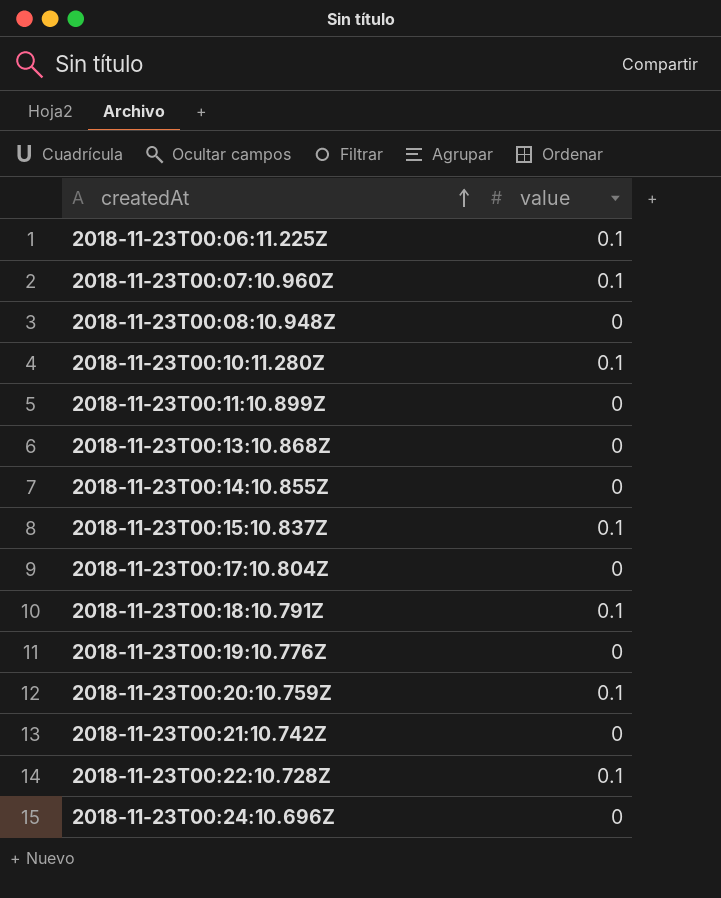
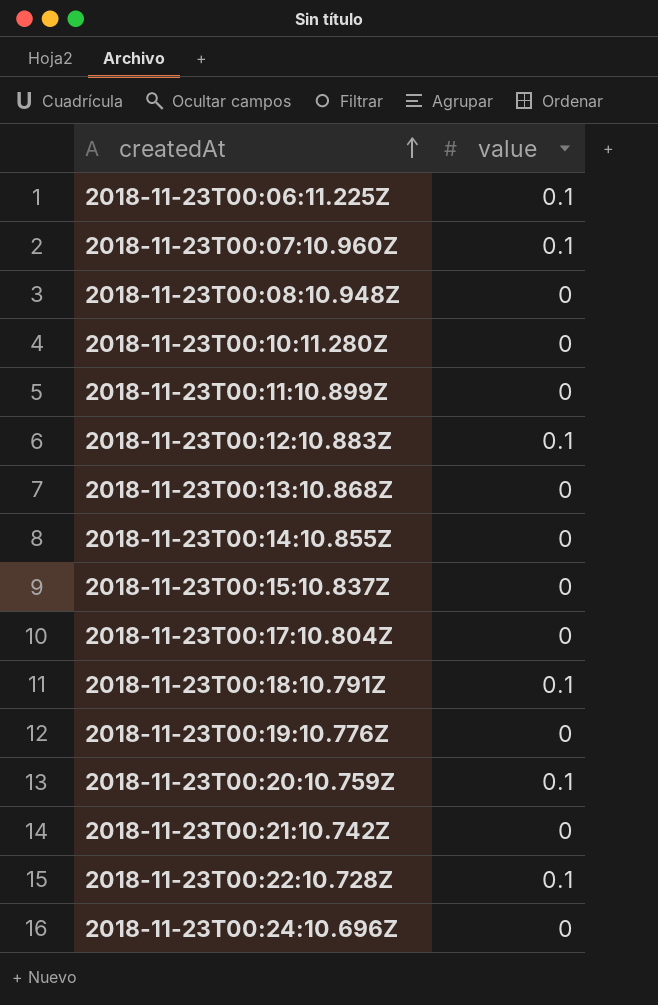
2018-11-23T00:10:11.280Z | value: 0.1 -> 0
row 2018-11-23T00:12:10.883Z: none -> 0.1
2018-11-23T00:15:10.837Z | value: 0.1 -> 0

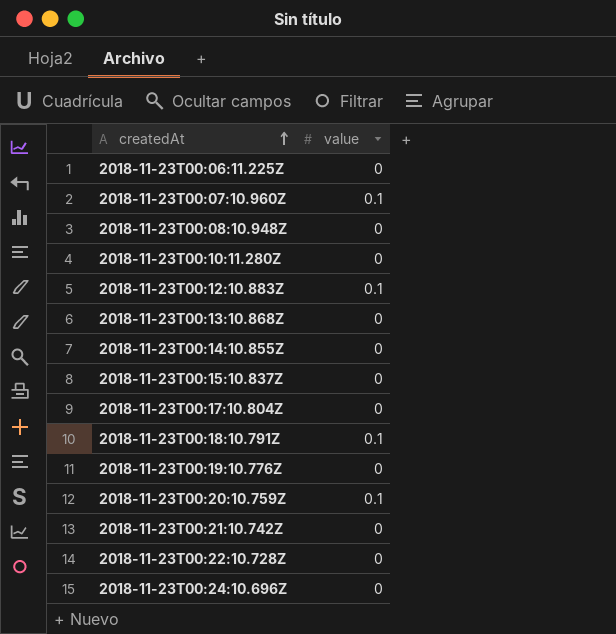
row 2018-11-23T00:11:10.899Z: 0 -> none
2018-11-23T00:06:11.225Z | value: 0.1 -> 0
2018-11-23T00:22:10.728Z | value: 0.1 -> 0

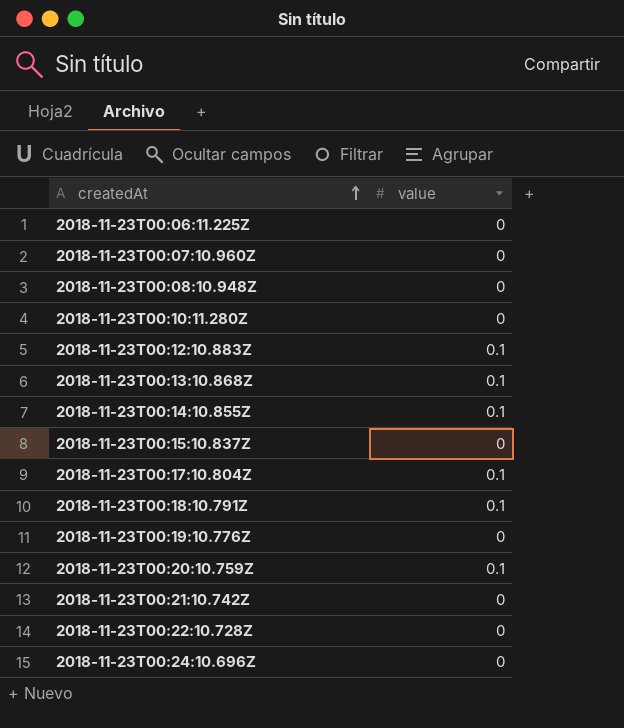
2018-11-23T00:07:10.960Z | value: 0.1 -> 0
2018-11-23T00:13:10.868Z | value: 0 -> 0.1
2018-11-23T00:14:10.855Z | value: 0 -> 0.1
2018-11-23T00:17:10.804Z | value: 0 -> 0.1

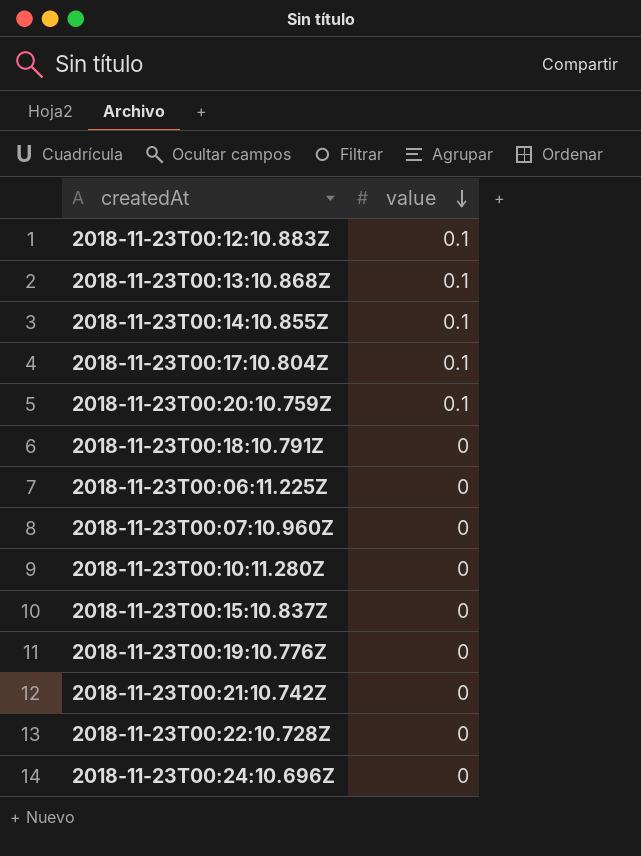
row order: createdAt ascending -> value descending
row 2018-11-23T00:08:10.948Z: 0 -> none
2018-11-23T00:18:10.791Z | value: 0.1 -> 0

